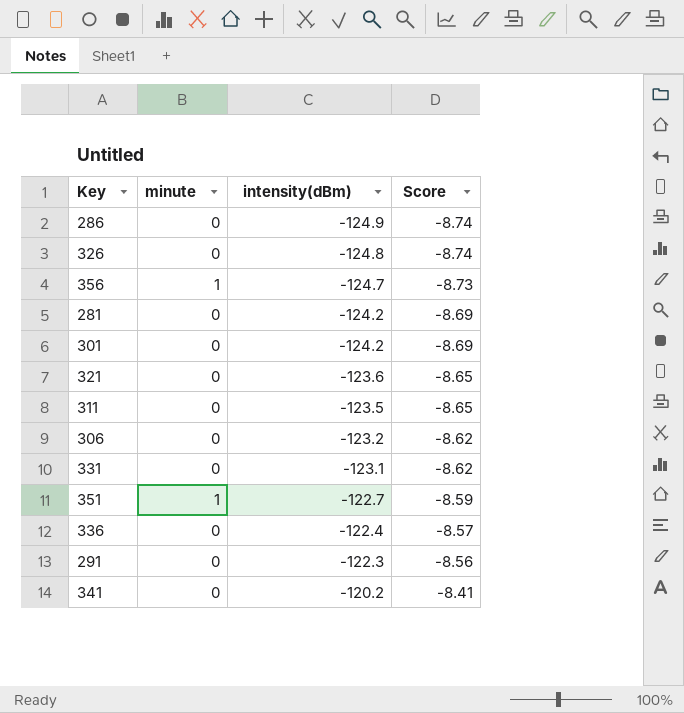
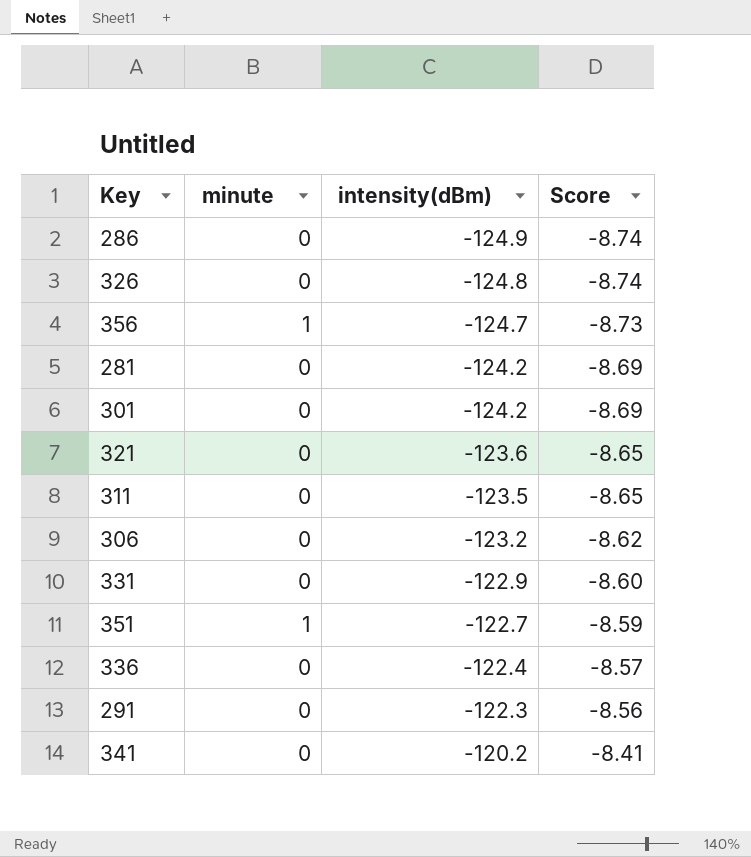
331 | intensity(dBm): -123.1 -> -122.9
331 | Score: -8.62 -> -8.60

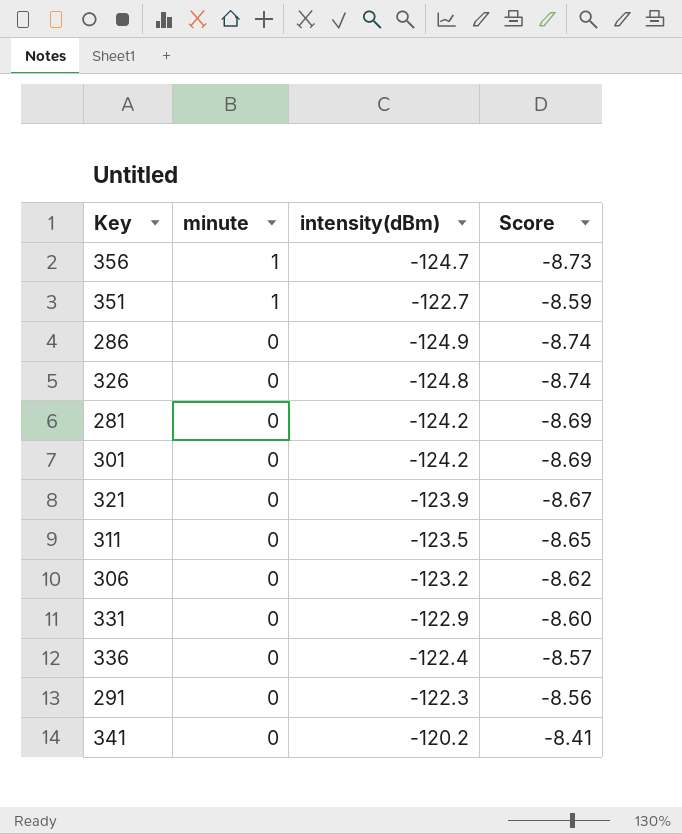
row order: intensity(dBm) ascending -> minute descending
321 | intensity(dBm): -123.6 -> -123.9
321 | Score: -8.65 -> -8.67

